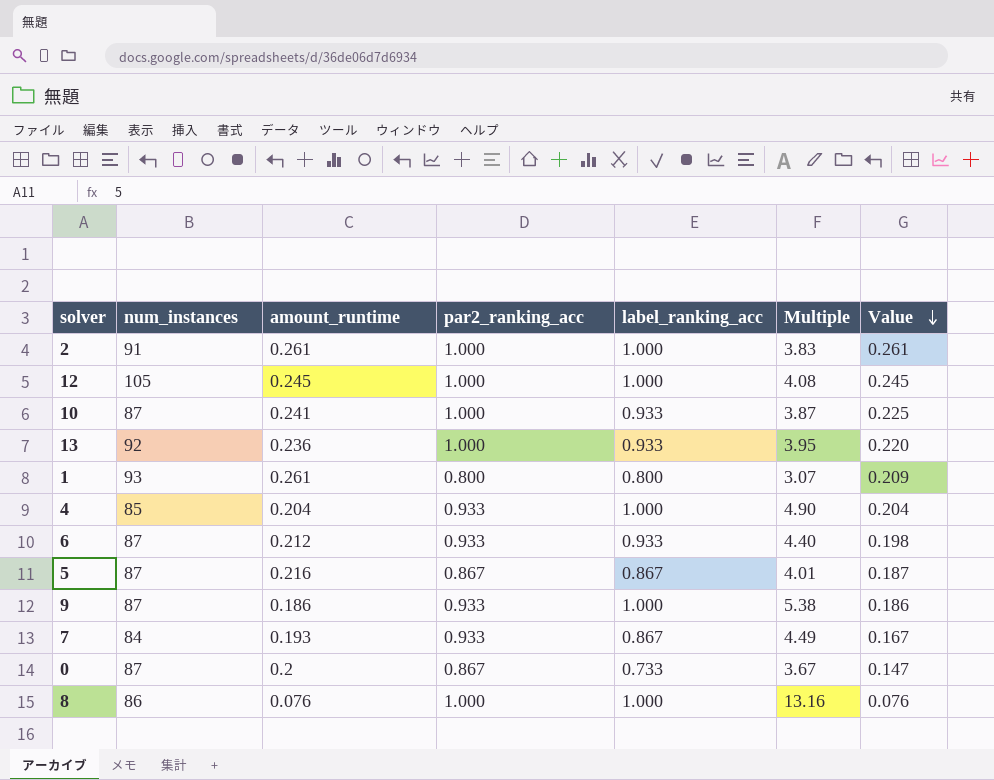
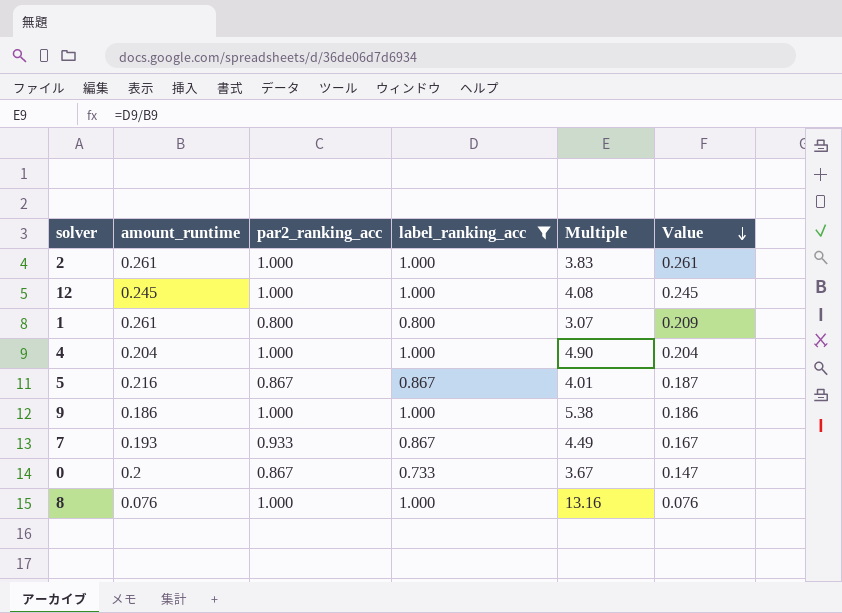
filter: none -> label_ranking_acc != 0.933
column num_instances | position: 2 -> none
4 | par2_ranking_acc: 0.933 -> 1.000
9 | par2_ranking_acc: 0.933 -> 1.000

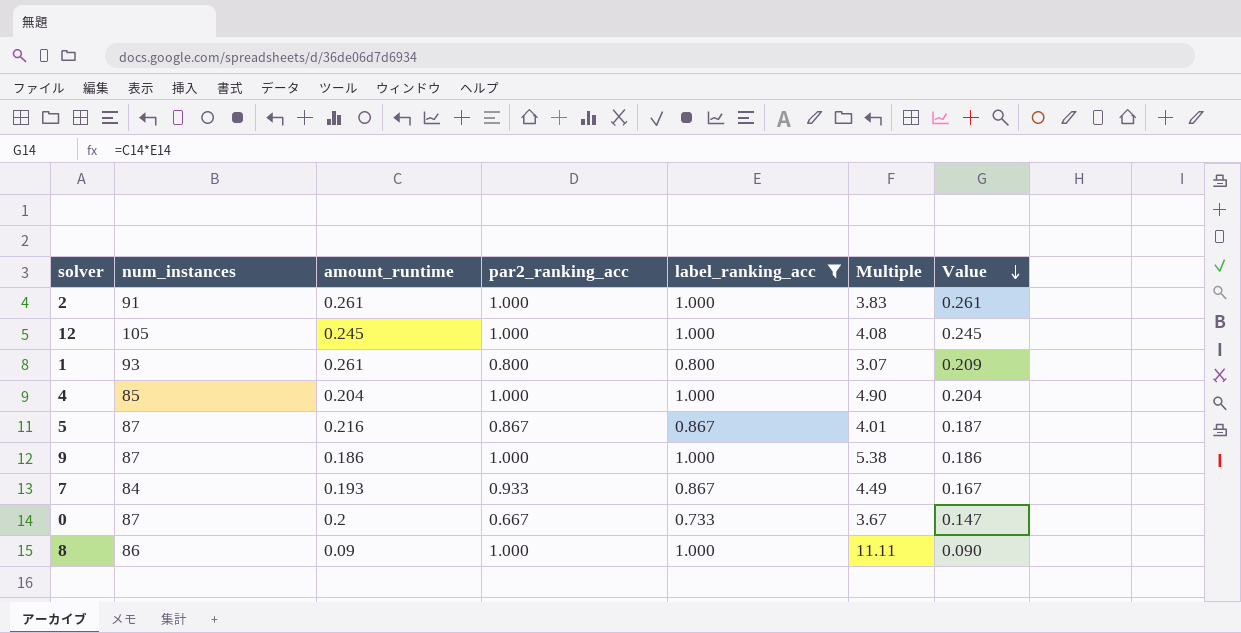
column num_instances | position: none -> 2
0 | par2_ranking_acc: 0.867 -> 0.667
8 | amount_runtime: 0.076 -> 0.09
8 | Multiple: 13.16 -> 11.11
8 | Value: 0.076 -> 0.090

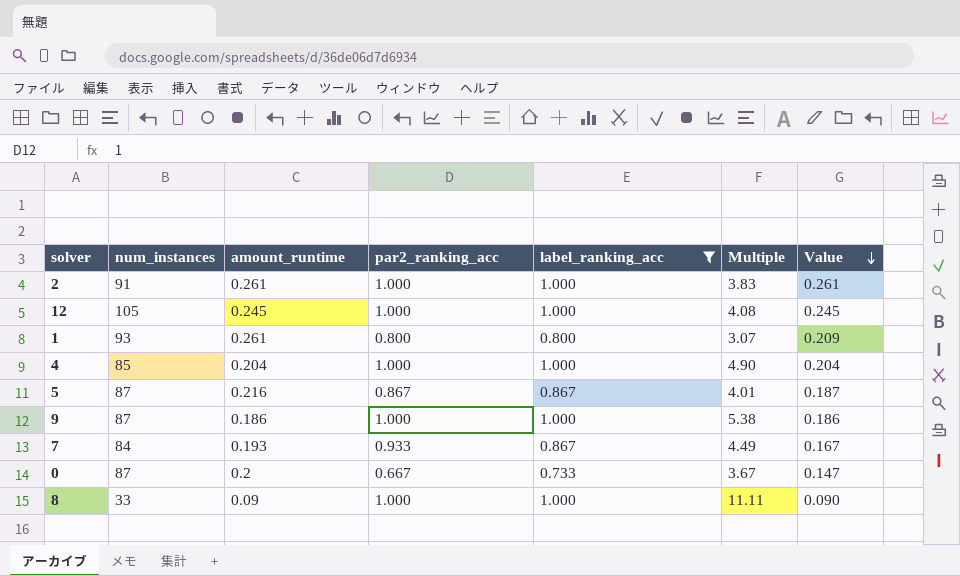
8 | num_instances: 86 -> 33

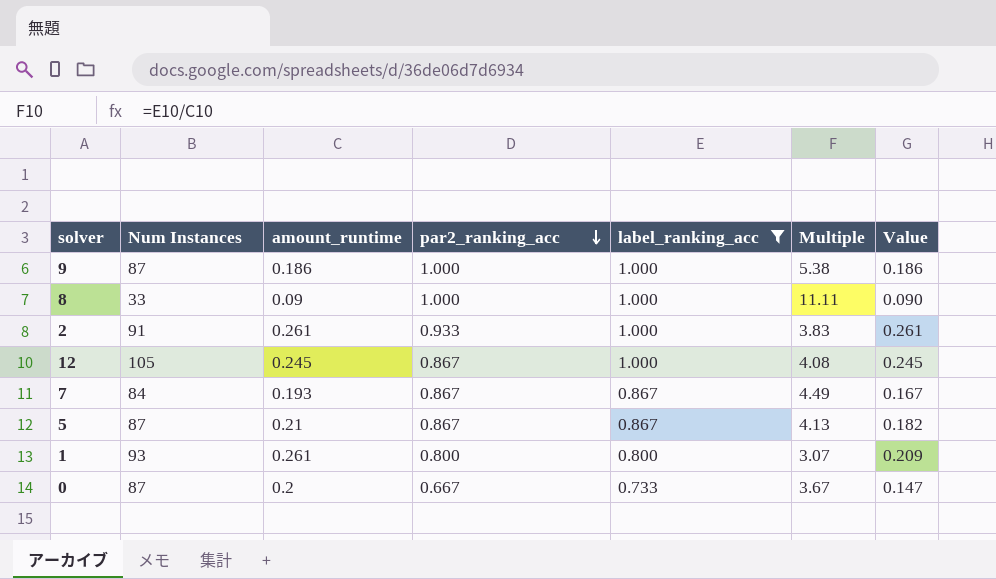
row order: Value descending -> par2_ranking_acc descending
column name: num_instances -> Num Instances
row 4: 85 | 0.204 | 1.000 | 1.000 | 4.90 | 0.204 -> none
2 | par2_ranking_acc: 1.000 -> 0.933
12 | par2_ranking_acc: 1.000 -> 0.867
7 | par2_ranking_acc: 0.933 -> 0.867
5 | amount_runtime: 0.216 -> 0.21
5 | Multiple: 4.01 -> 4.13
5 | Value: 0.187 -> 0.182

